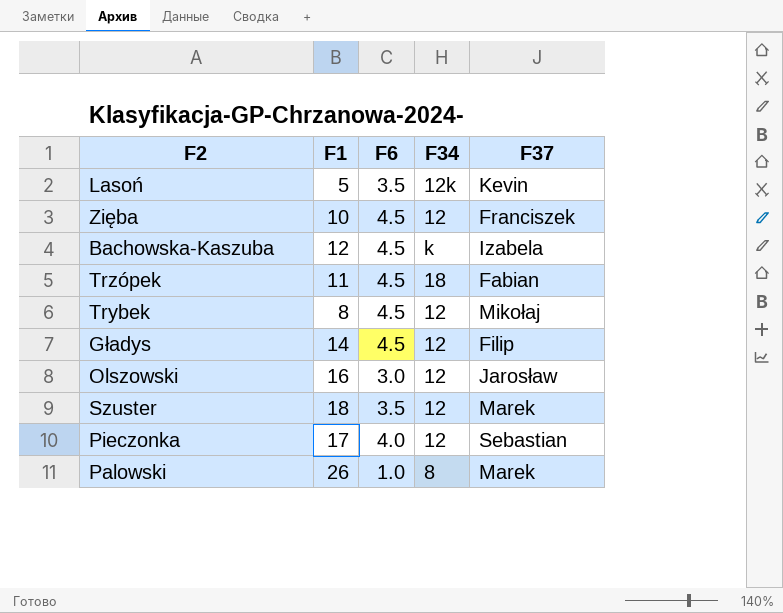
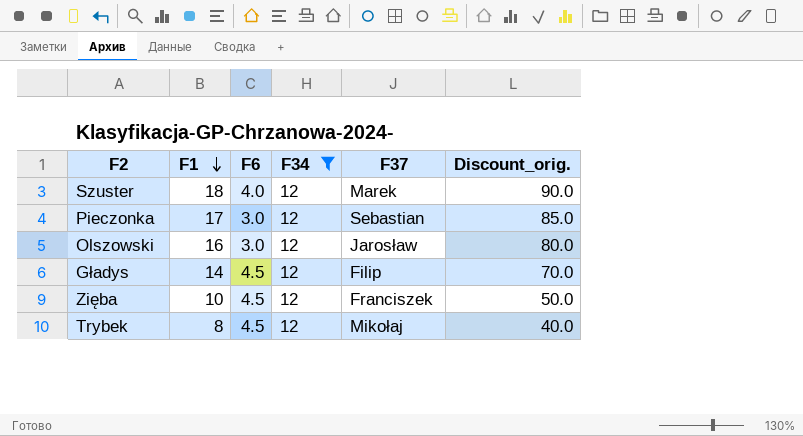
filter: none -> F34 = 12
row order: none -> F1 descending
column Discount_orig. | formula: none -> [F1] * 5
Szuster | F6: 3.5 -> 4.0
Pieczonka | F6: 4.0 -> 3.0

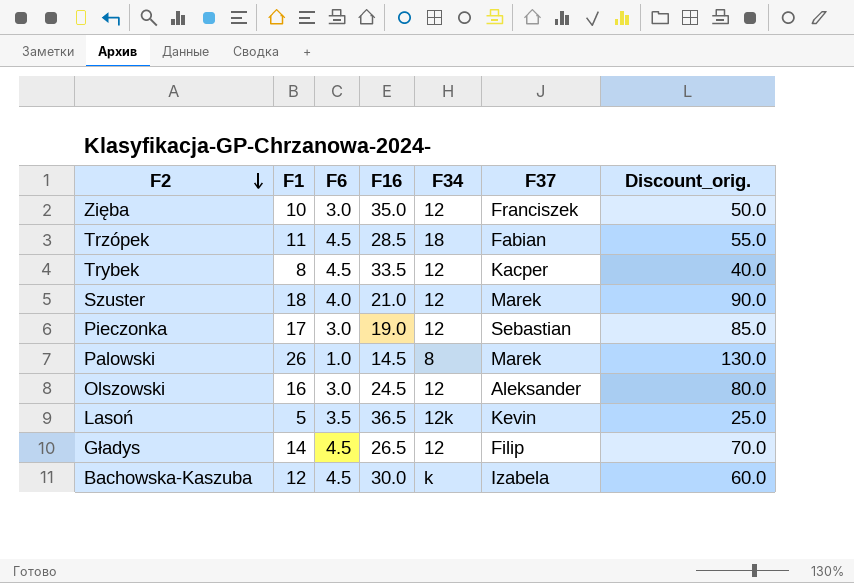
filter: F34 = 12 -> none
row order: F1 descending -> F2 descending
column F16 | position: none -> 4
Zięba | F6: 4.5 -> 3.0
Trybek | F37: Mikołaj -> Kacper
Olszowski | F37: Jarosław -> Aleksander

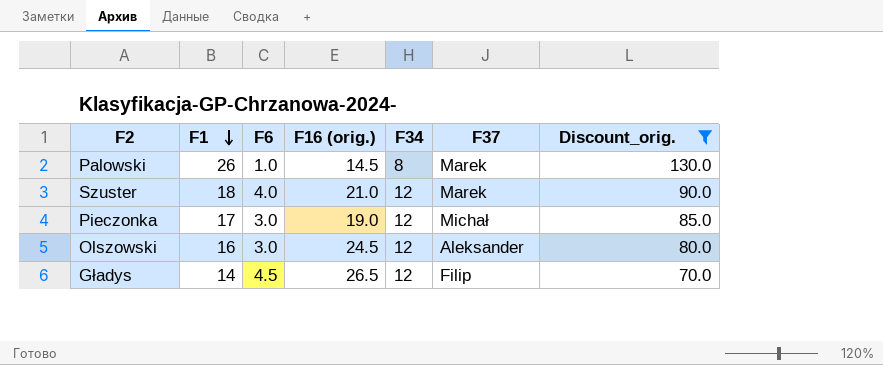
filter: none -> Discount_orig. >= 70.0
row order: F2 descending -> F1 descending
column name: F16 -> F16 (orig.)
Pieczonka | F37: Sebastian -> Michał

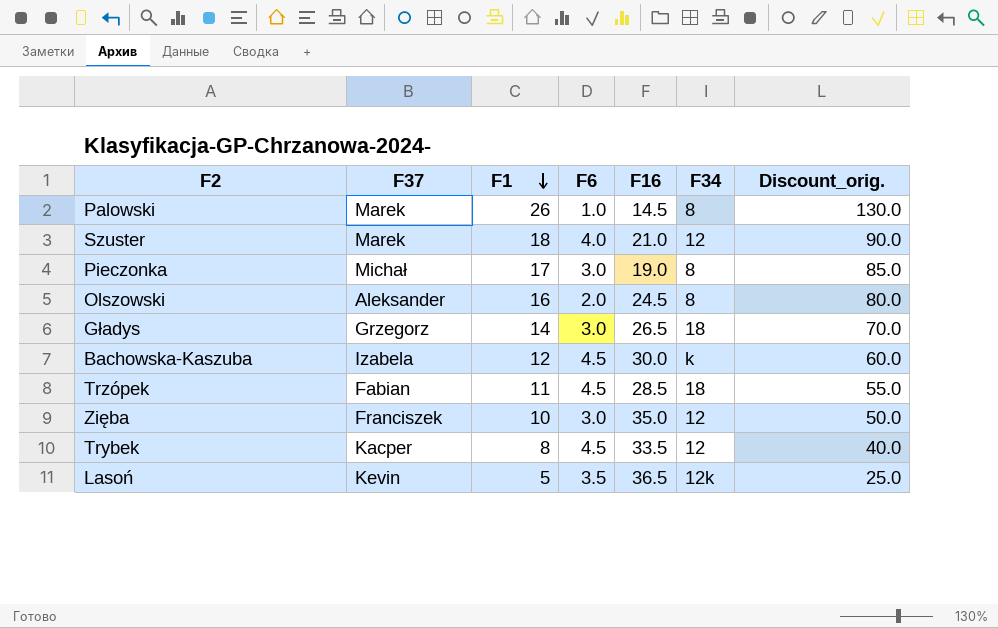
filter: Discount_orig. >= 70.0 -> none
column F37 | position: 6 -> 2
column name: F16 (orig.) -> F16
Pieczonka | F34: 12 -> 8
Olszowski | F6: 3.0 -> 2.0
Olszowski | F34: 12 -> 8
Gładys | F37: Filip -> Grzegorz
Gładys | F6: 4.5 -> 3.0
Gładys | F34: 12 -> 18

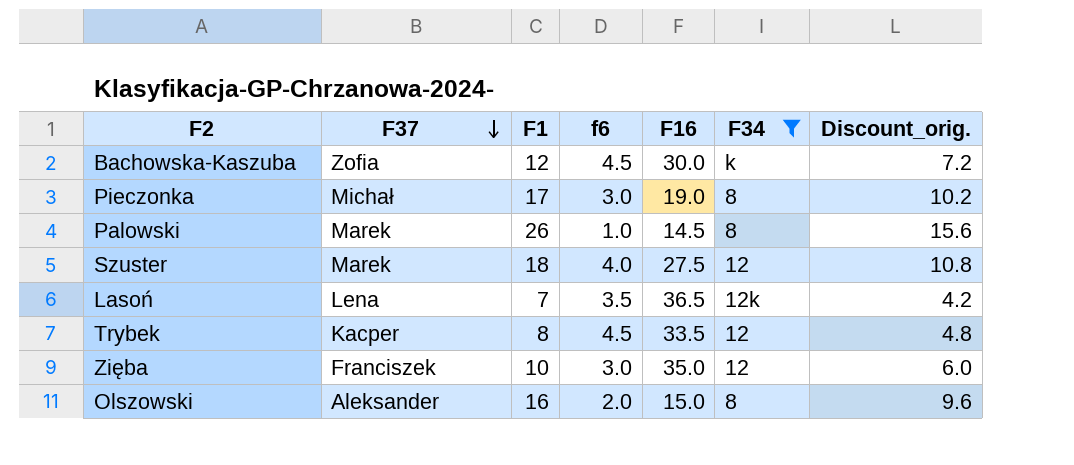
filter: none -> F34 != 18
row order: F1 descending -> F37 descending
column name: F6 -> f6
column Discount_orig. | formula: [F1] * 5 -> [F1] * 0.6
Bachowska-Kaszuba | F37: Izabela -> Zofia
Szuster | F16: 21.0 -> 27.5
Lasoń | F37: Kevin -> Lena
Lasoń | F1: 5 -> 7
Olszowski | F16: 24.5 -> 15.0

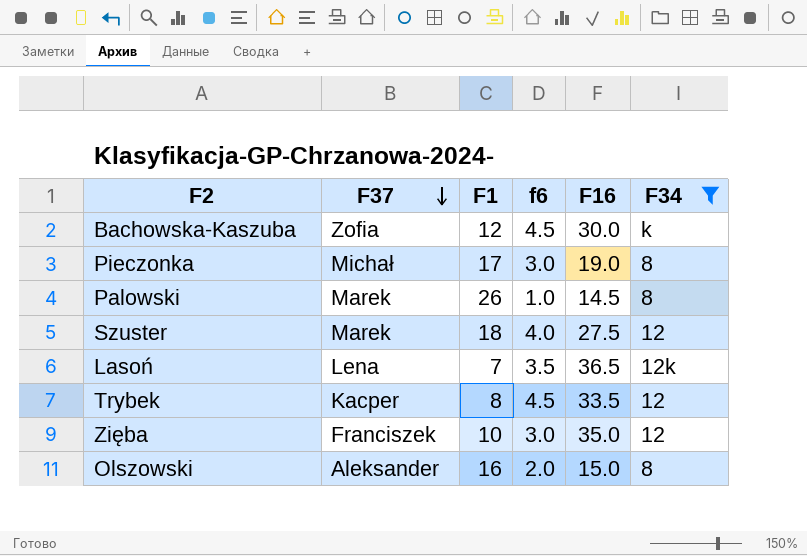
column Discount_orig. | formula: [F1] * 0.6 -> none

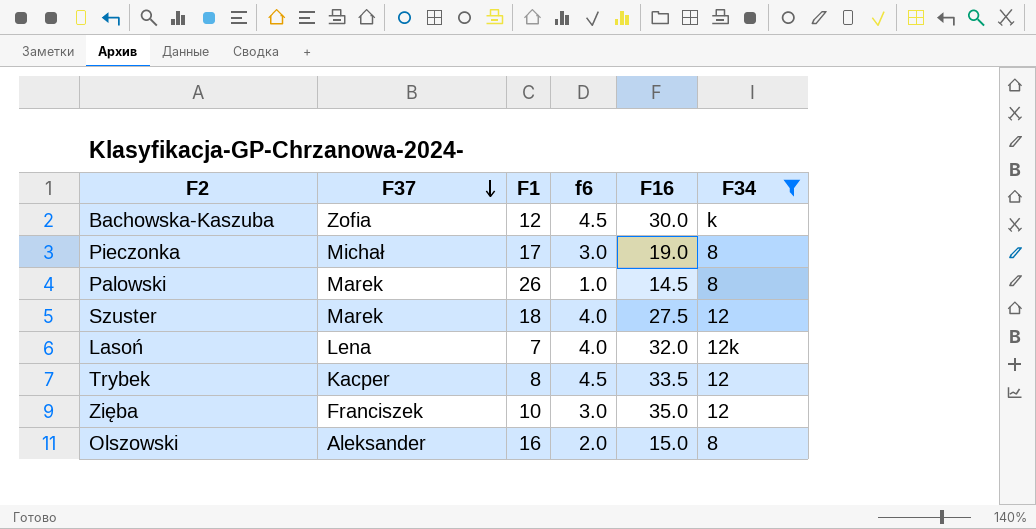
Lasoń | f6: 3.5 -> 4.0
Lasoń | F16: 36.5 -> 32.0

